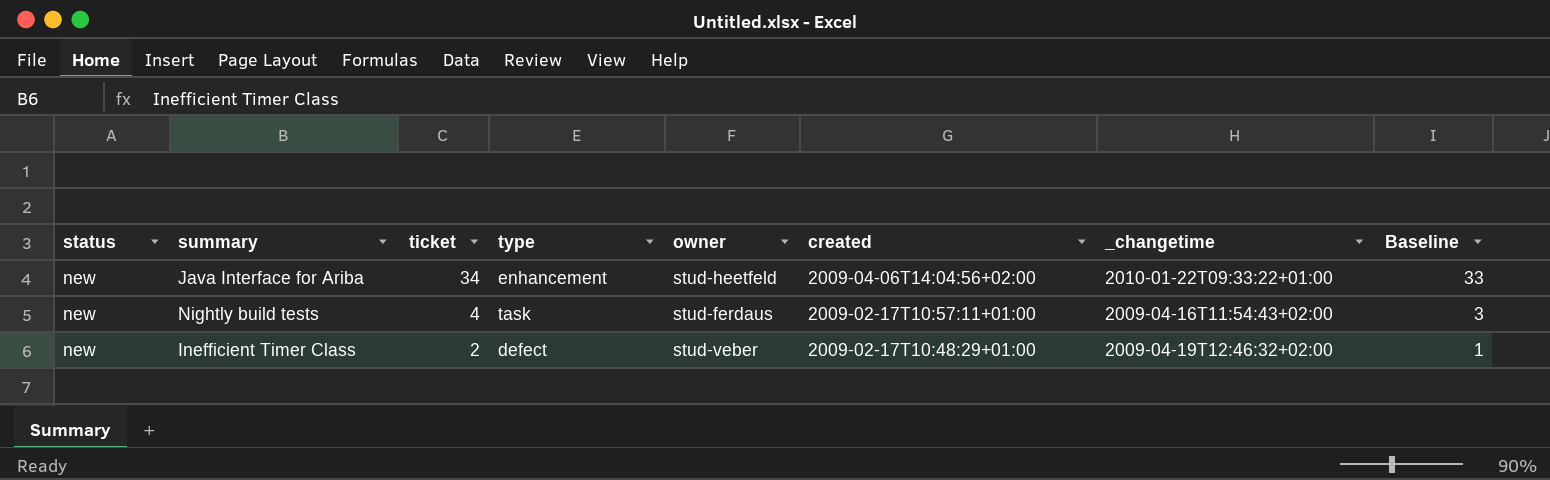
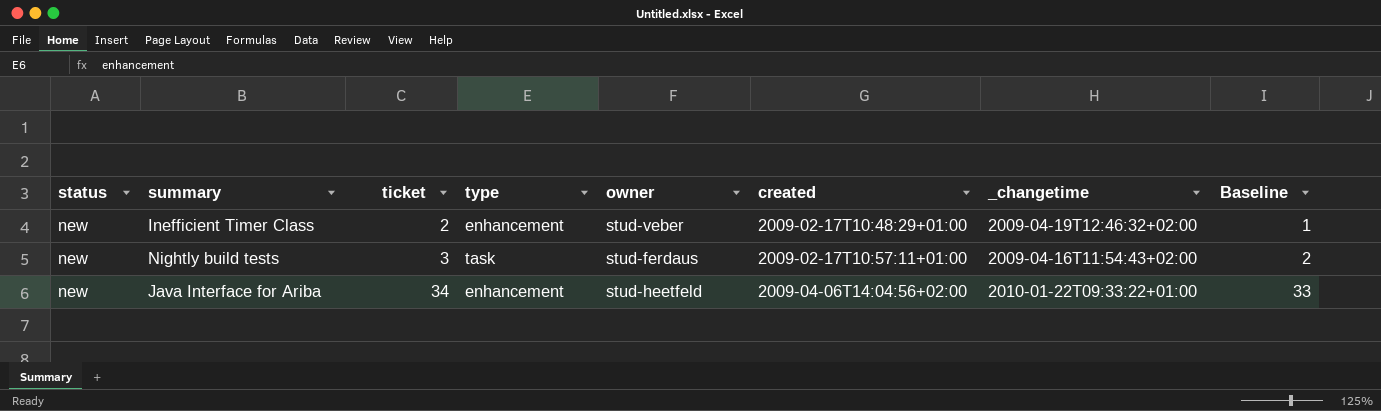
row order: ticket descending -> ticket ascending
Inefficient Timer Class | type: defect -> enhancement
Nightly build tests | ticket: 4 -> 3
Nightly build tests | Baseline: 3 -> 2

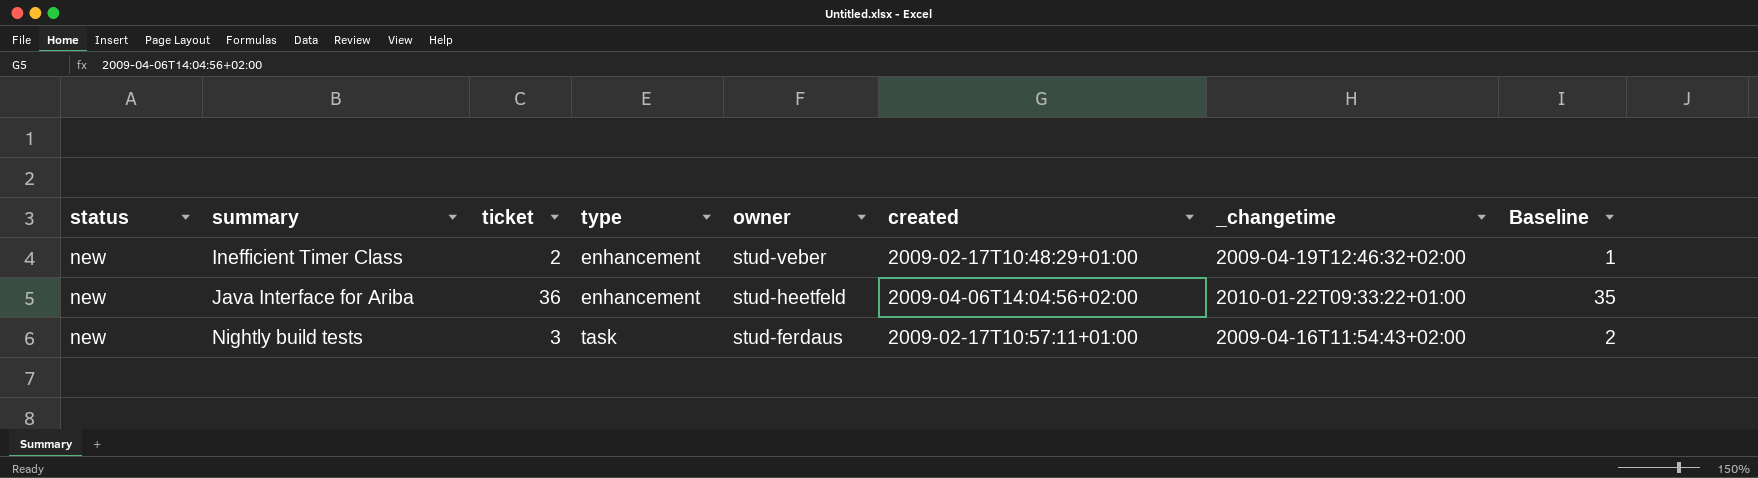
row order: ticket ascending -> summary ascending
Java Interface for Ariba | ticket: 34 -> 36
Java Interface for Ariba | Baseline: 33 -> 35

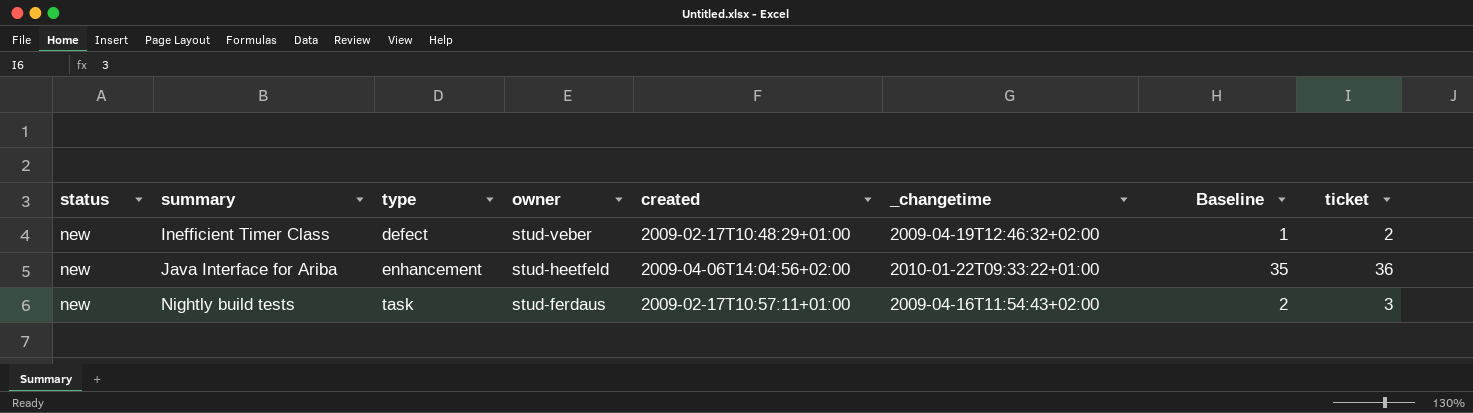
column ticket | position: 3 -> 8
Inefficient Timer Class | type: enhancement -> defect

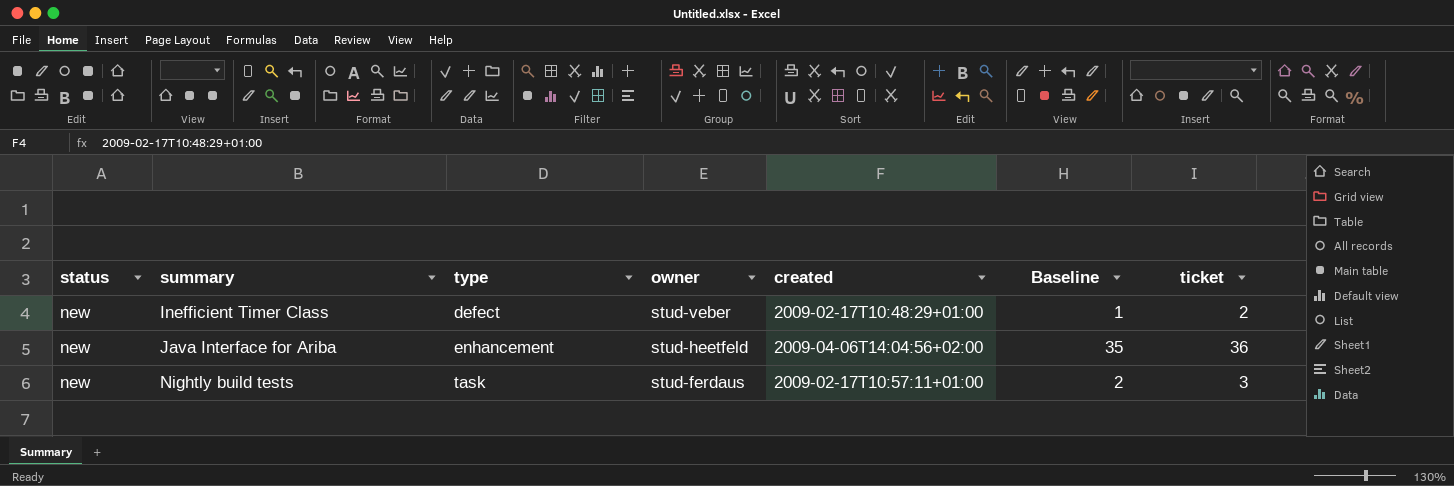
column _changetime | position: 6 -> none

